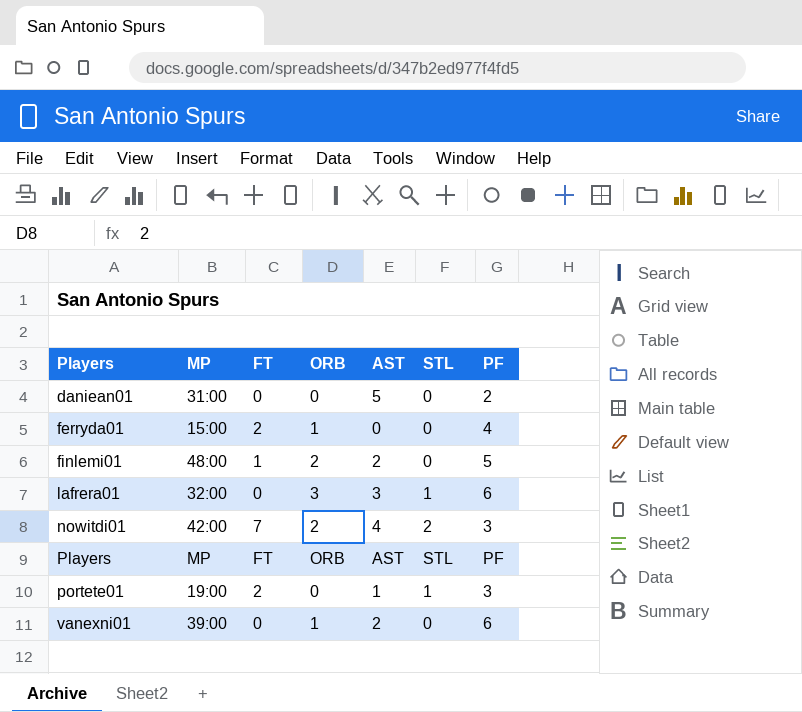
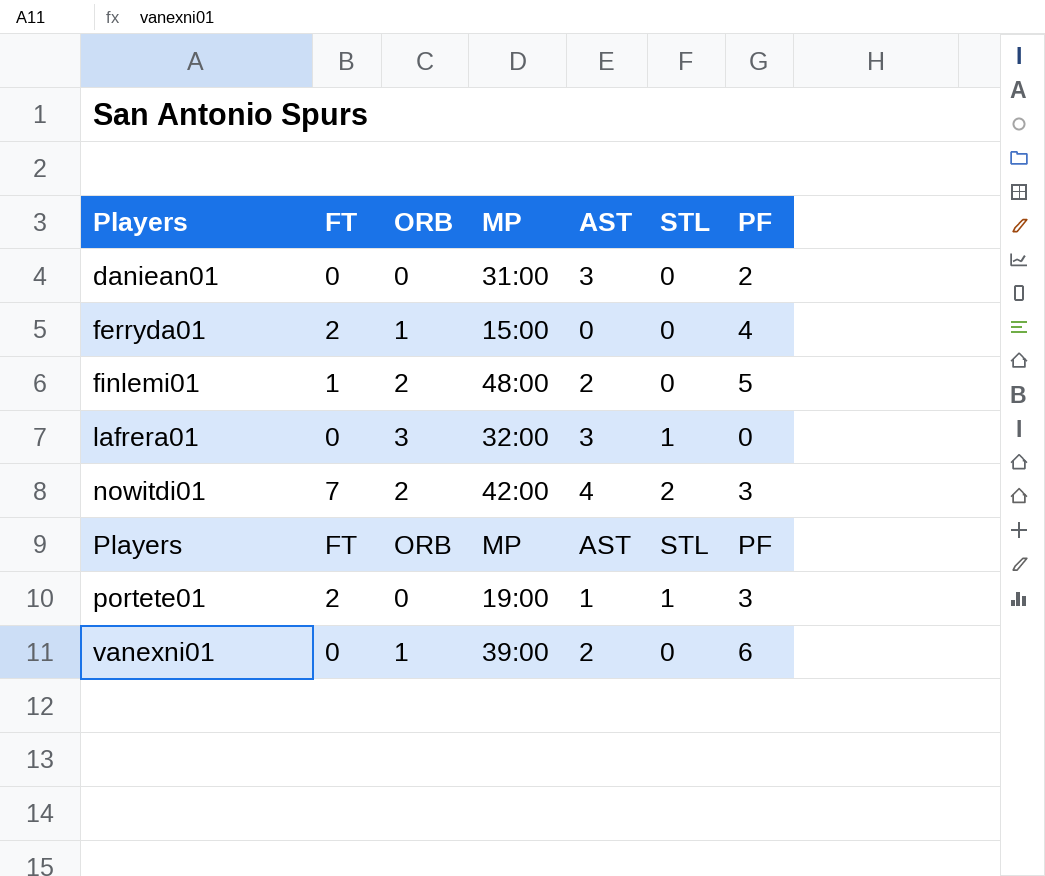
column MP | position: 2 -> 4
daniean01 | AST: 5 -> 3
lafrera01 | PF: 6 -> 0

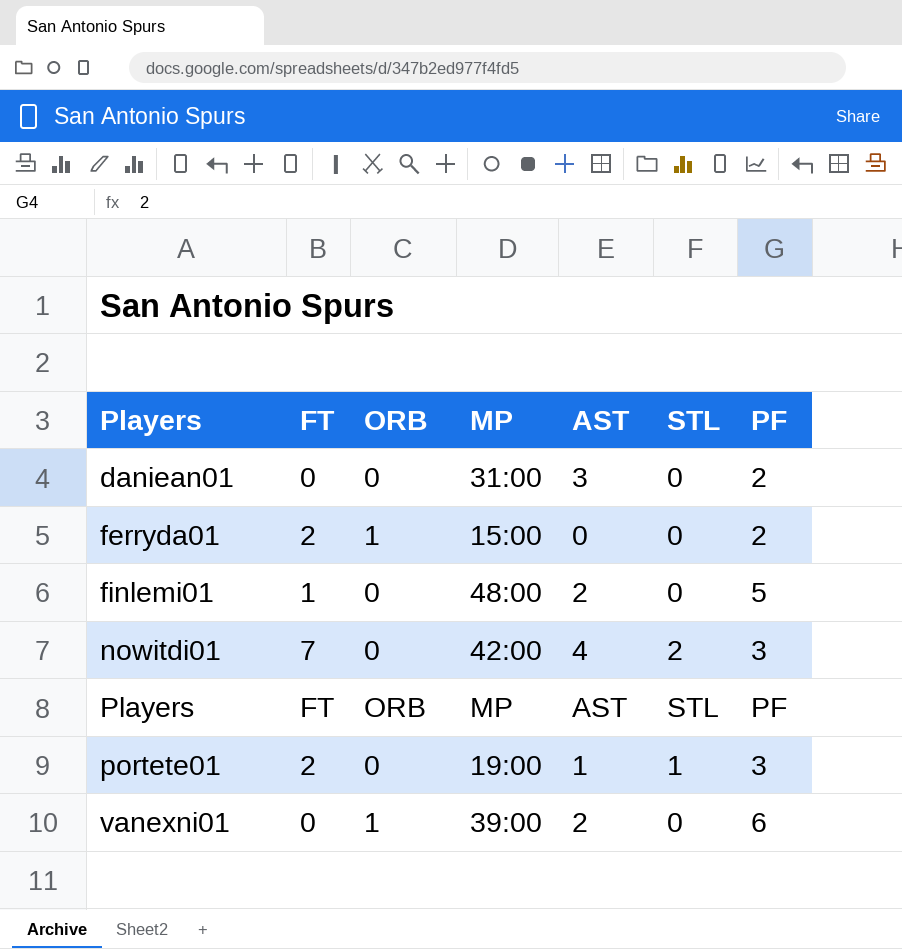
row lafrera01: 0 | 3 | 32:00 | 3 | 1 | 0 -> none
ferryda01 | PF: 4 -> 2
finlemi01 | ORB: 2 -> 0
nowitdi01 | ORB: 2 -> 0

